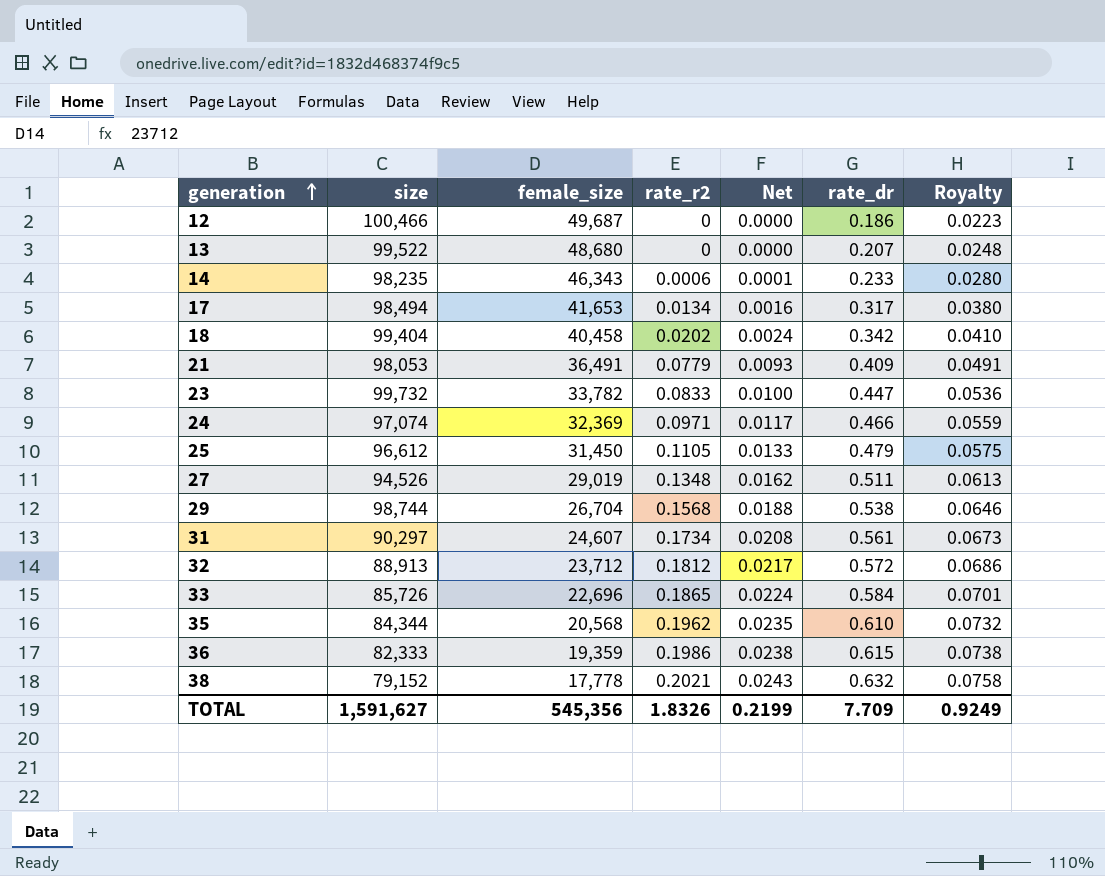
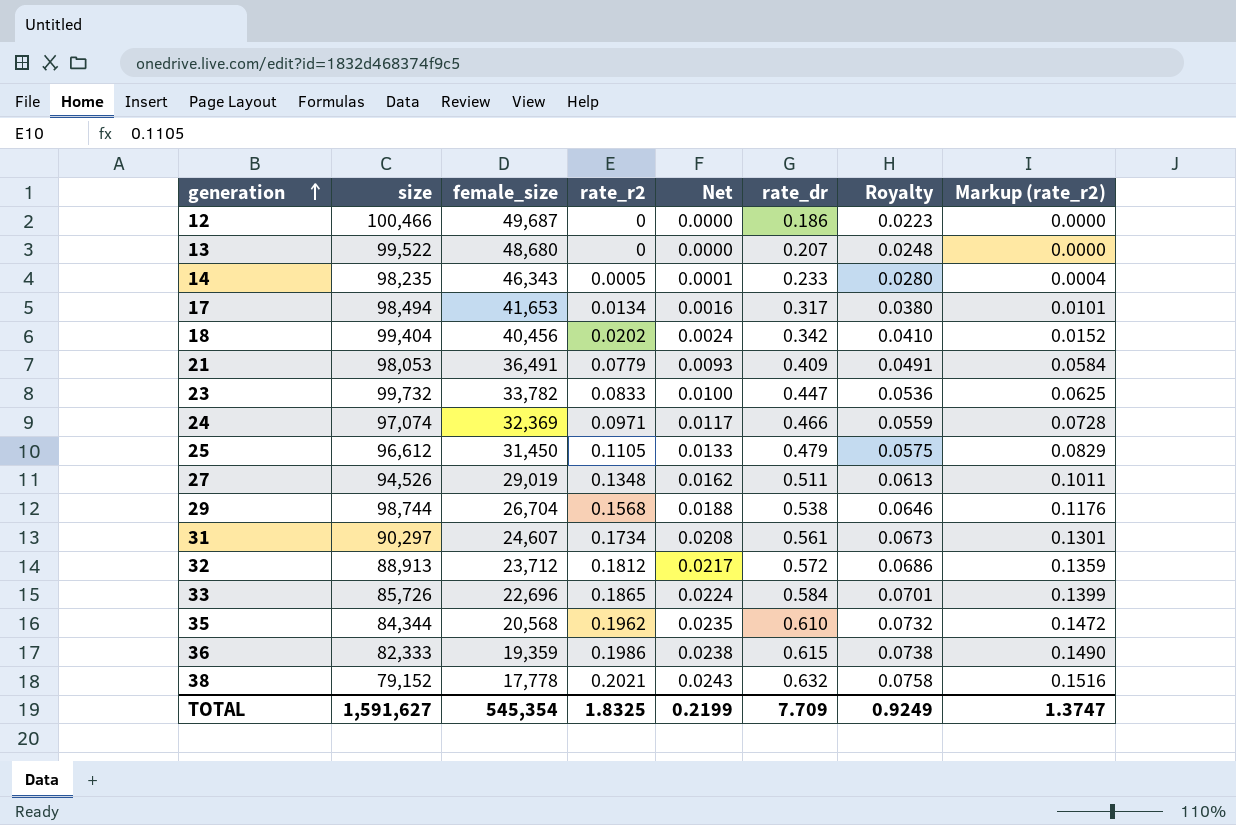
column Markup (rate_r2) | formula: none -> [rate_r2] * 0.75
14 | rate_r2: 0.0006 -> 0.0005
18 | female_size: 40,458 -> 40,456
TOTAL | female_size: 545,356 -> 545,354
TOTAL | rate_r2: 1.8326 -> 1.8325

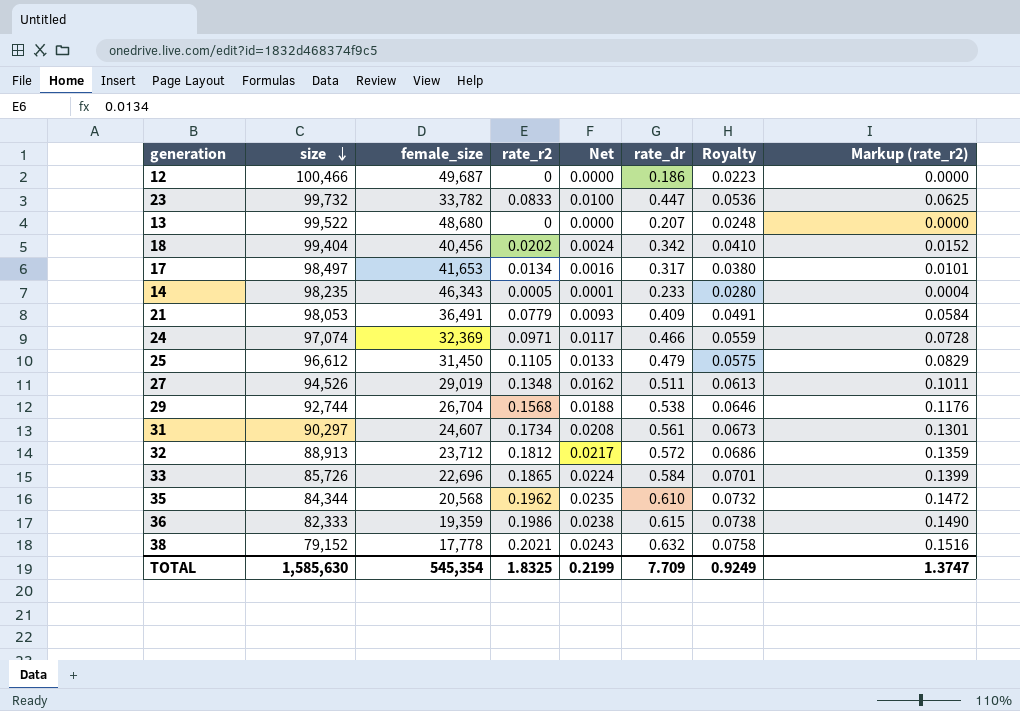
row order: generation ascending -> size descending
17 | size: 98,494 -> 98,497
29 | size: 98,744 -> 92,744
TOTAL | size: 1,591,627 -> 1,585,630

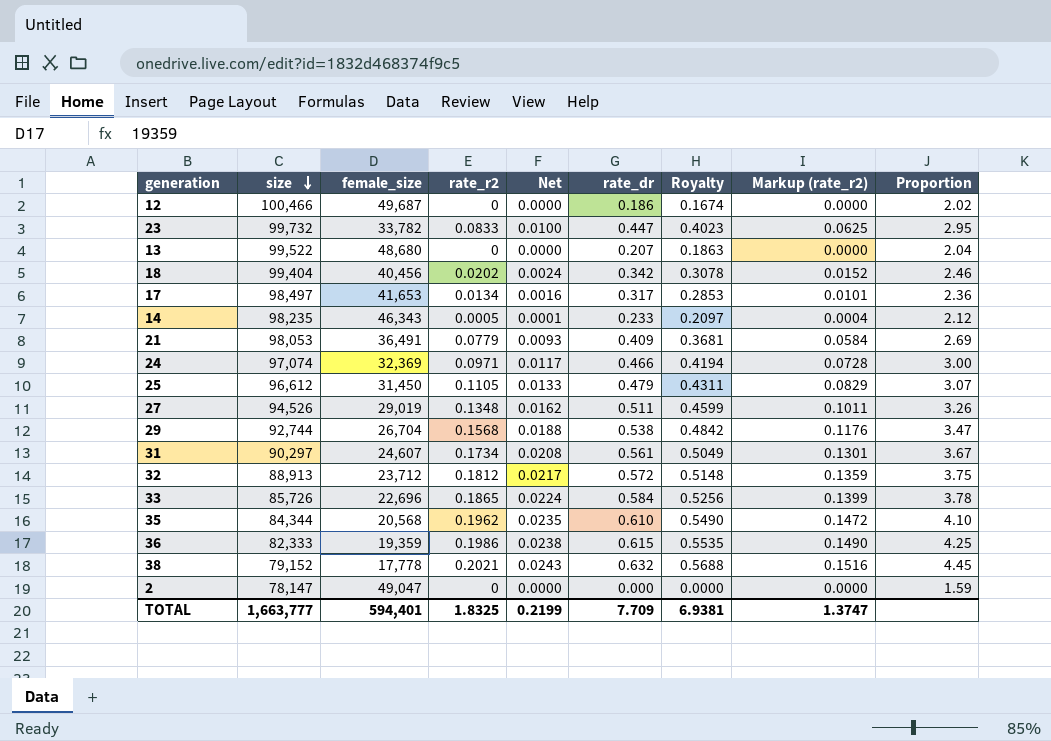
column Royalty | formula: [rate_dr] * 0.12 -> [rate_dr] * 0.9
column Proportion | formula: none -> [size] / [female_size]
row 2: none -> 78,147 | 49,047 | 0 | 0.0000 | 0.000 | 0.0000 | 0.0000 | 1.59
TOTAL | size: 1,585,630 -> 1,663,777
TOTAL | female_size: 545,354 -> 594,401
TOTAL | Royalty: 0.9249 -> 6.9381

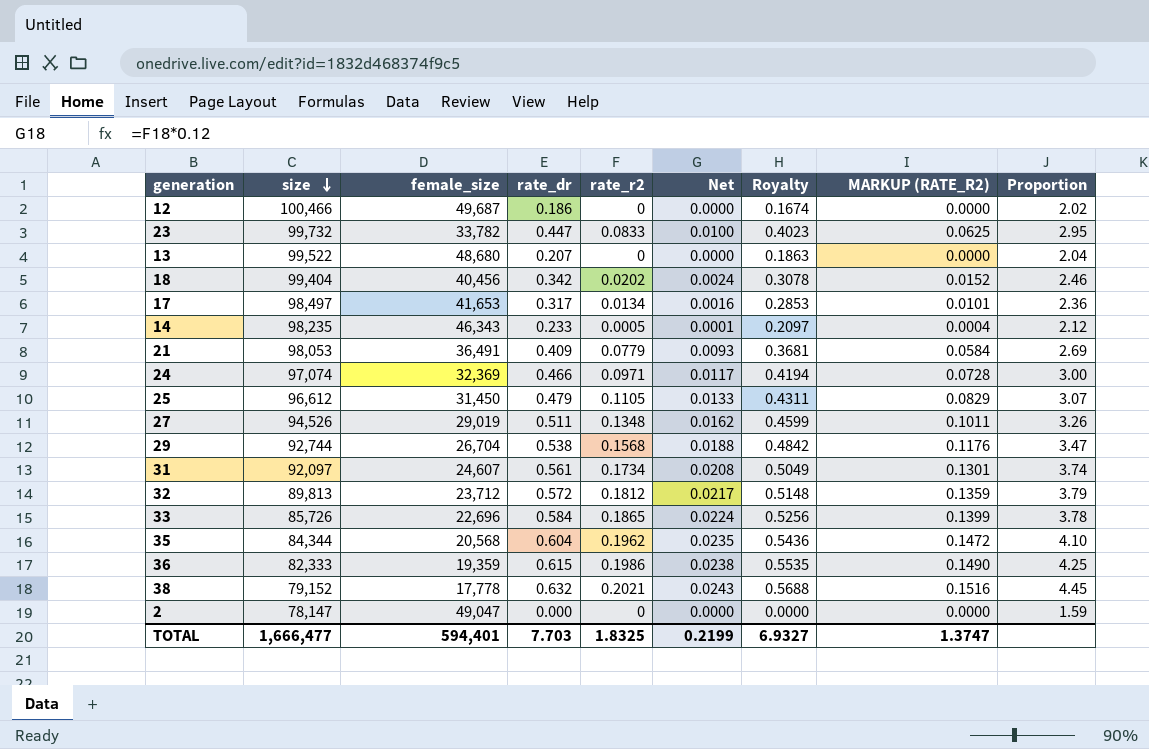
column rate_dr | position: 6 -> 4
column name: Markup (rate_r2) -> MARKUP (RATE_R2)
31 | size: 90,297 -> 92,097
31 | Proportion: 3.67 -> 3.74
32 | size: 88,913 -> 89,813
32 | Proportion: 3.75 -> 3.79
35 | rate_dr: 0.610 -> 0.604
35 | Royalty: 0.5490 -> 0.5436
TOTAL | size: 1,663,777 -> 1,666,477
TOTAL | rate_dr: 7.709 -> 7.703
TOTAL | Royalty: 6.9381 -> 6.9327

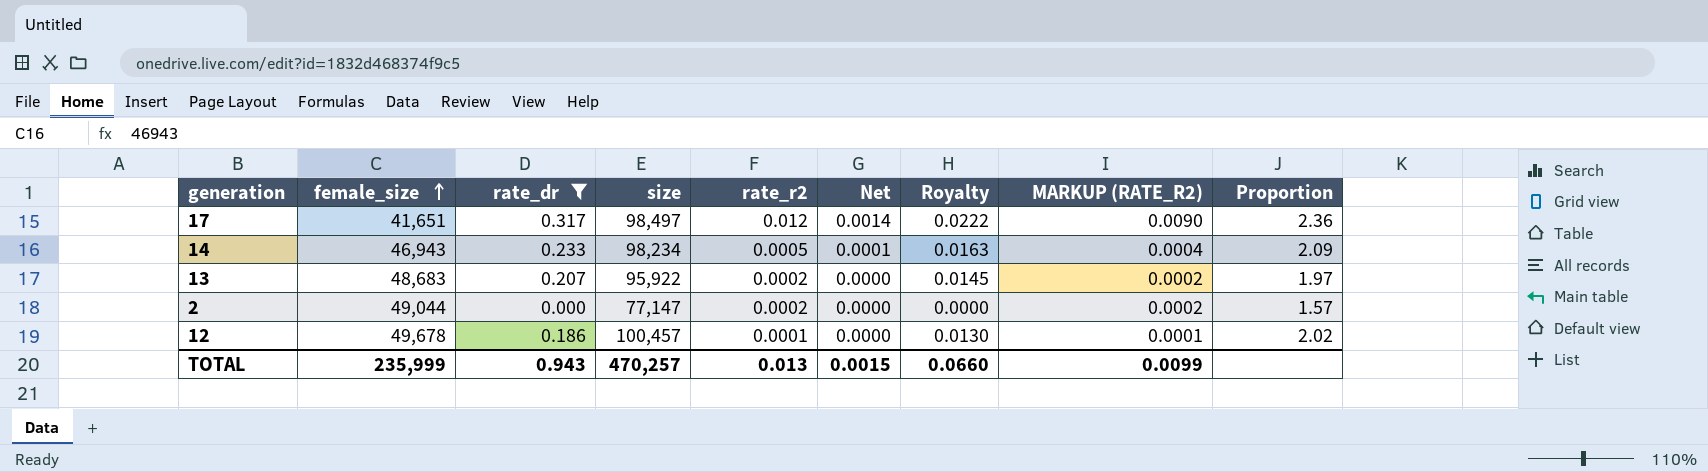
filter: none -> rate_dr <= 0.317
row order: size descending -> female_size ascending
column size | position: 2 -> 4
column Royalty | formula: [rate_dr] * 0.9 -> [rate_dr] * 0.07
17 | female_size: 41,653 -> 41,651
17 | rate_r2: 0.0134 -> 0.012
17 | Net: 0.0016 -> 0.0014
17 | MARKUP (RATE_R2): 0.0101 -> 0.0090
14 | female_size: 46,343 -> 46,943
14 | size: 98,235 -> 98,234
14 | Proportion: 2.12 -> 2.09
13 | female_size: 48,680 -> 48,683
13 | size: 99,522 -> 95,922
13 | rate_r2: 0 -> 0.0002
13 | MARKUP (RATE_R2): 0.0000 -> 0.0002
13 | Proportion: 2.04 -> 1.97
2 | female_size: 49,047 -> 49,044
2 | size: 78,147 -> 77,147
2 | rate_r2: 0 -> 0.0002
2 | MARKUP (RATE_R2): 0.0000 -> 0.0002
2 | Proportion: 1.59 -> 1.57
12 | female_size: 49,687 -> 49,678
12 | size: 100,466 -> 100,457
12 | rate_r2: 0 -> 0.0001
12 | MARKUP (RATE_R2): 0.0000 -> 0.0001
TOTAL | female_size: 594,401 -> 235,999
TOTAL | rate_dr: 7.703 -> 0.943
TOTAL | size: 1,666,477 -> 470,257
TOTAL | rate_r2: 1.8325 -> 0.013
TOTAL | Net: 0.2199 -> 0.0015
TOTAL | Royalty: 6.9327 -> 0.0660
TOTAL | MARKUP (RATE_R2): 1.3747 -> 0.0099

